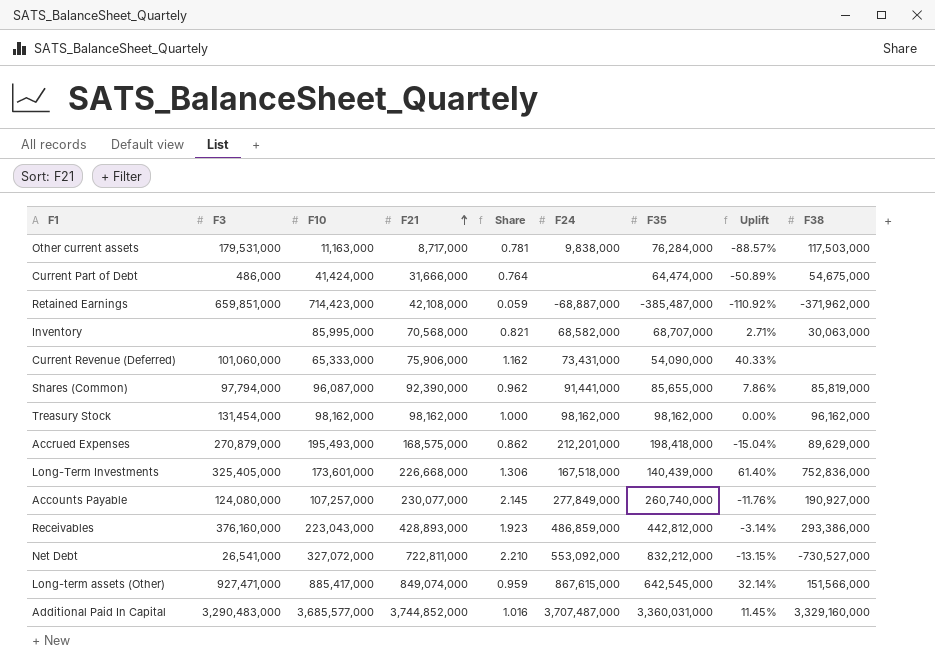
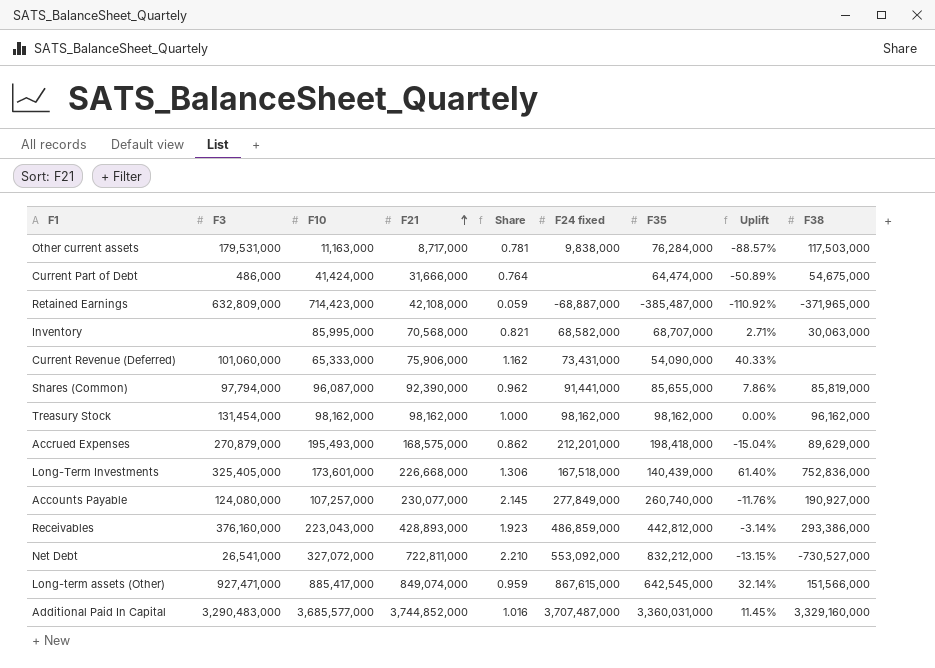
column name: F24 -> F24 fixed
Retained Earnings | F3: 659,851,000 -> 632,809,000
Retained Earnings | F38: -371,962,000 -> -371,965,000

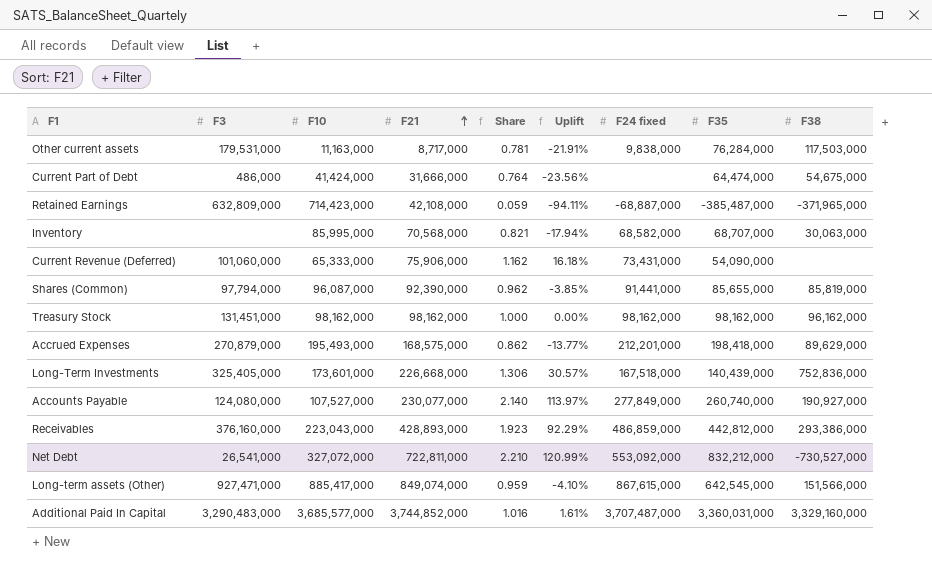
column Uplift | formula: ([F21] - [F35]) / [F35] -> ([F21] - [F10]) / [F10]
column Uplift | position: 8 -> 6
Treasury Stock | F3: 131,454,000 -> 131,451,000
Accounts Payable | F10: 107,257,000 -> 107,527,000
Accounts Payable | Share: 2.145 -> 2.140

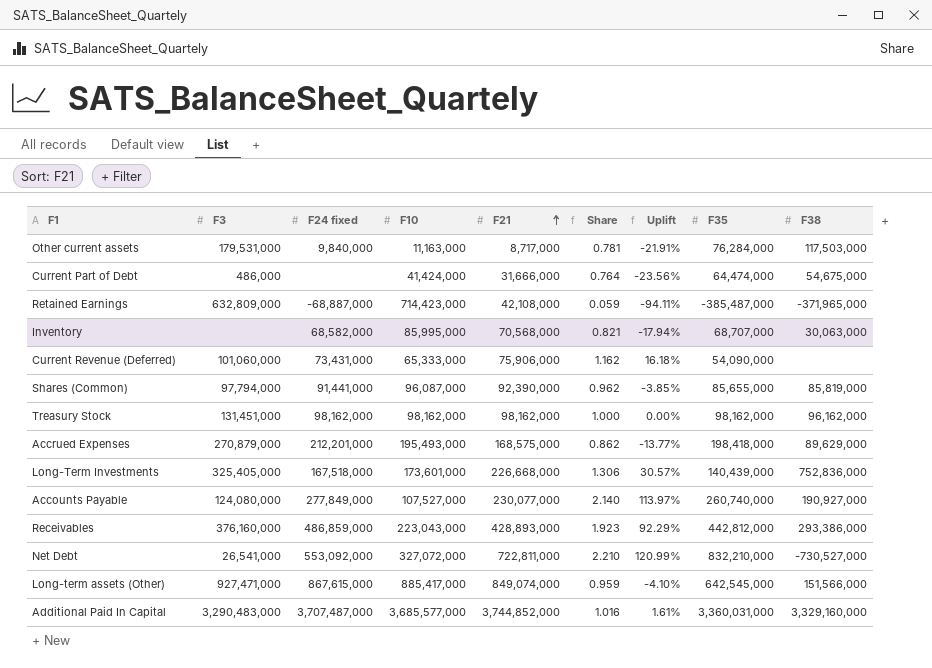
column F24 fixed | position: 7 -> 3
Other current assets | F24 fixed: 9,838,000 -> 9,840,000
Net Debt | F35: 832,212,000 -> 832,210,000

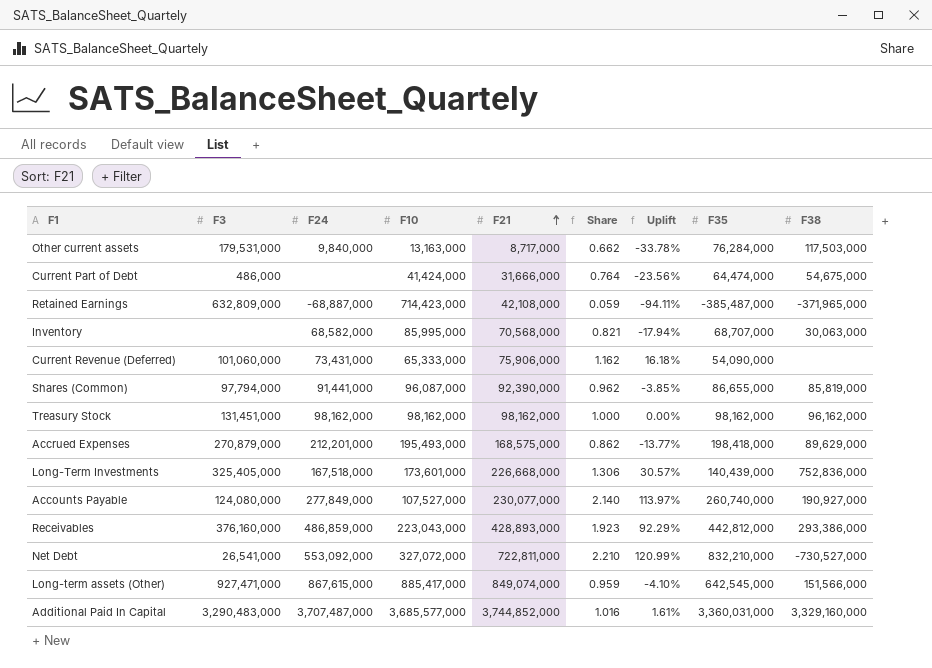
column name: F24 fixed -> F24
Other current assets | F10: 11,163,000 -> 13,163,000
Other current assets | Share: 0.781 -> 0.662
Other current assets | Uplift: -21.91% -> -33.78%
Shares (Common) | F35: 85,655,000 -> 86,655,000

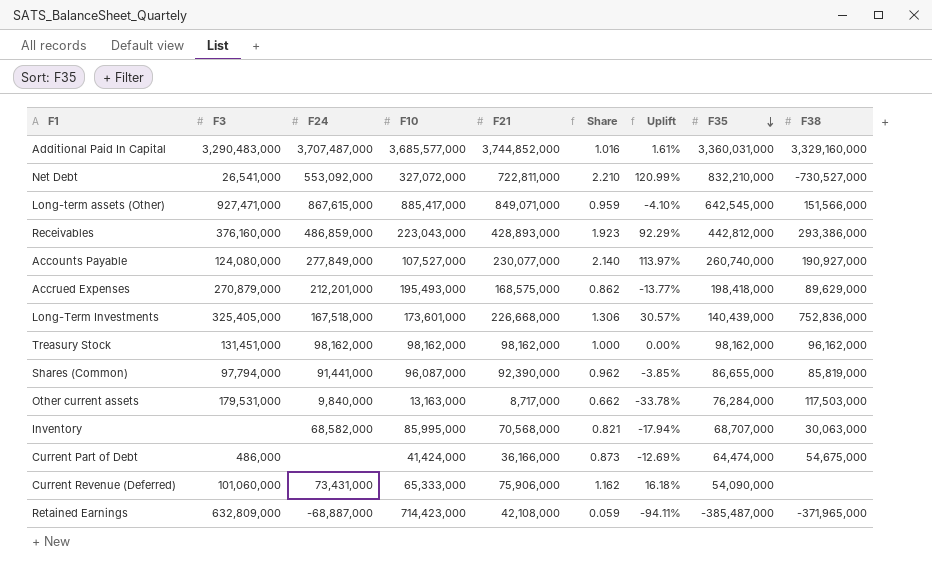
row order: F21 ascending -> F35 descending
Long-term assets (Other) | F21: 849,074,000 -> 849,071,000
Current Part of Debt | F21: 31,666,000 -> 36,166,000
Current Part of Debt | Share: 0.764 -> 0.873
Current Part of Debt | Uplift: -23.56% -> -12.69%

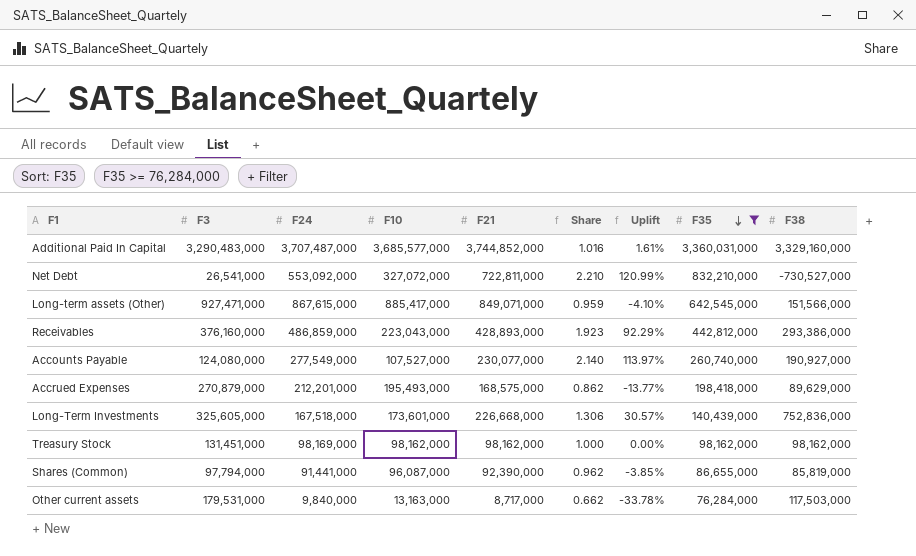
filter: none -> F35 >= 76,284,000
Accounts Payable | F24: 277,849,000 -> 277,549,000
Long-Term Investments | F3: 325,405,000 -> 325,605,000
Treasury Stock | F24: 98,162,000 -> 98,169,000
Treasury Stock | F38: 96,162,000 -> 98,162,000

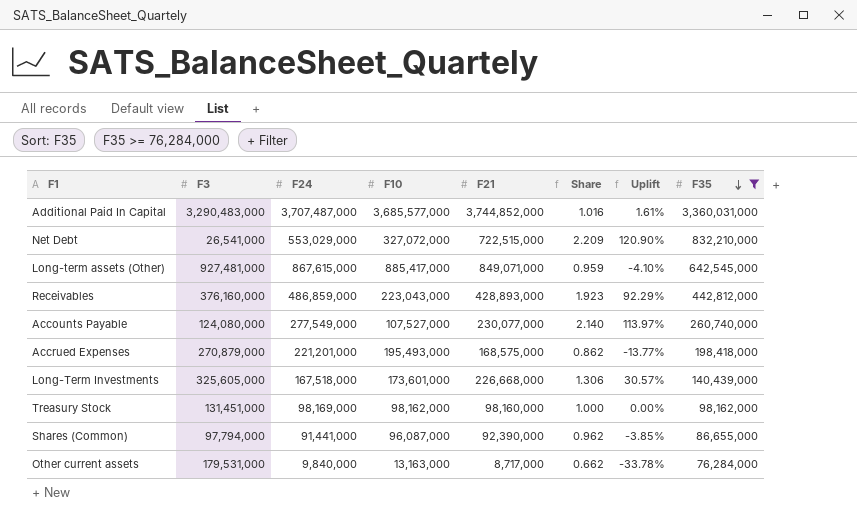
column F38 | position: 9 -> none
Net Debt | F24: 553,092,000 -> 553,029,000
Net Debt | F21: 722,811,000 -> 722,515,000
Net Debt | Share: 2.210 -> 2.209
Net Debt | Uplift: 120.99% -> 120.90%
Long-term assets (Other) | F3: 927,471,000 -> 927,481,000
Accrued Expenses | F24: 212,201,000 -> 221,201,000
Treasury Stock | F21: 98,162,000 -> 98,160,000

